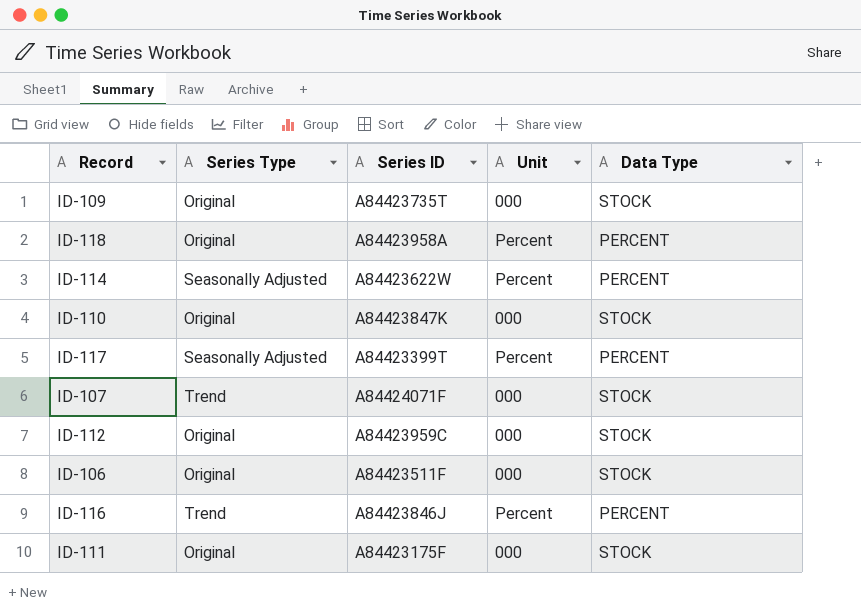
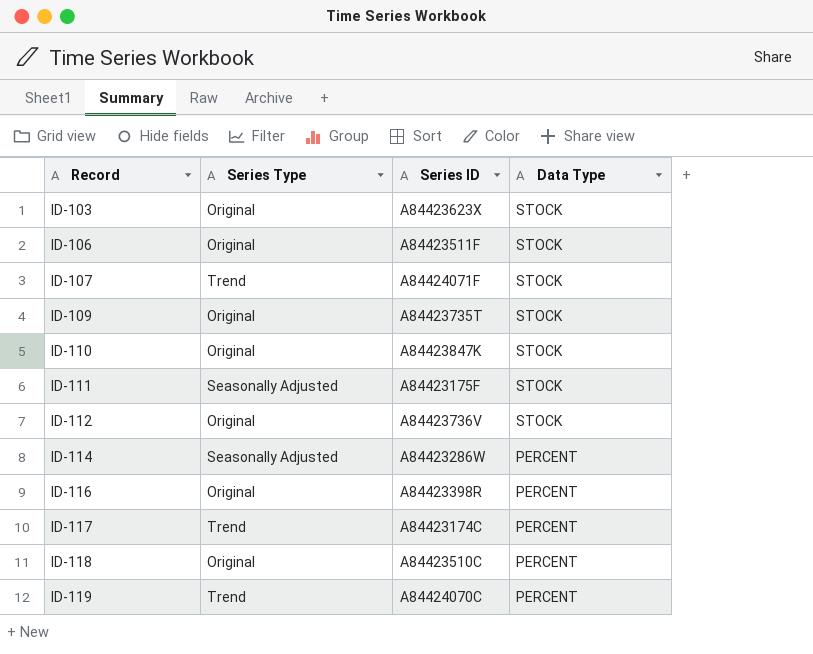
row order: none -> Record ascending
column Unit | position: 4 -> none
row ID-103: none -> Original | A84423623X | STOCK
ID-111 | Series Type: Original -> Seasonally Adjusted
ID-112 | Series ID: A84423959C -> A84423736V
ID-114 | Series ID: A84423622W -> A84423286W
ID-116 | Series Type: Trend -> Original
ID-116 | Series ID: A84423846J -> A84423398R
ID-117 | Series Type: Seasonally Adjusted -> Trend
ID-117 | Series ID: A84423399T -> A84423174C
ID-118 | Series ID: A84423958A -> A84423510C
row ID-119: none -> Trend | A84424070C | PERCENT

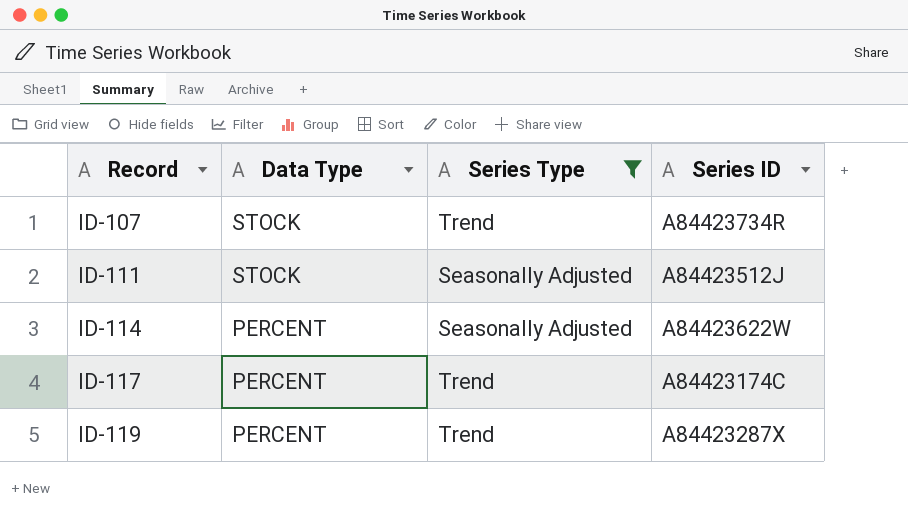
filter: none -> Series Type != Original
column Data Type | position: 4 -> 2
ID-107 | Series ID: A84424071F -> A84423734R
ID-111 | Series ID: A84423175F -> A84423512J
ID-114 | Series ID: A84423286W -> A84423622W
ID-119 | Series ID: A84424070C -> A84423287X

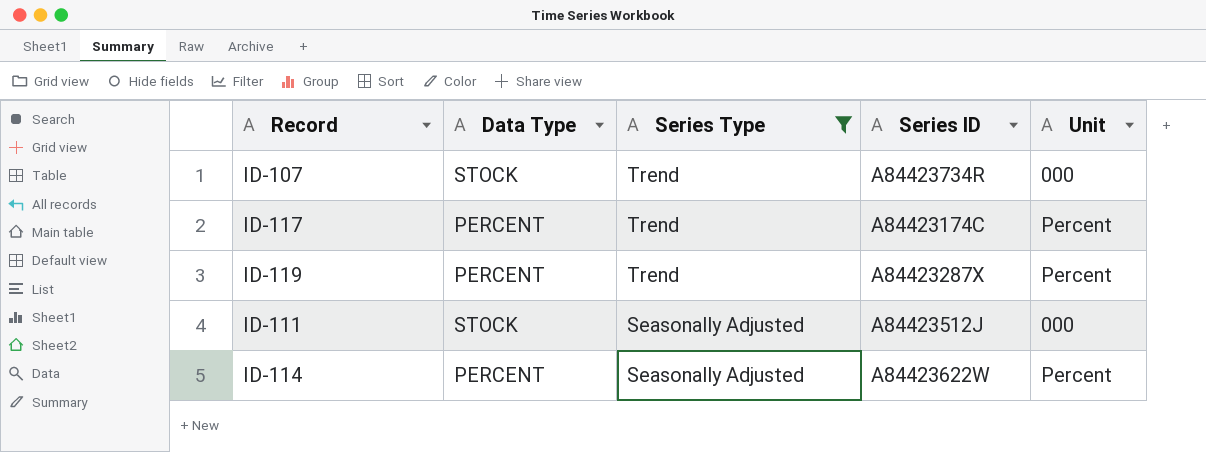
row order: Record ascending -> Series Type descending
column Unit | position: none -> 5

